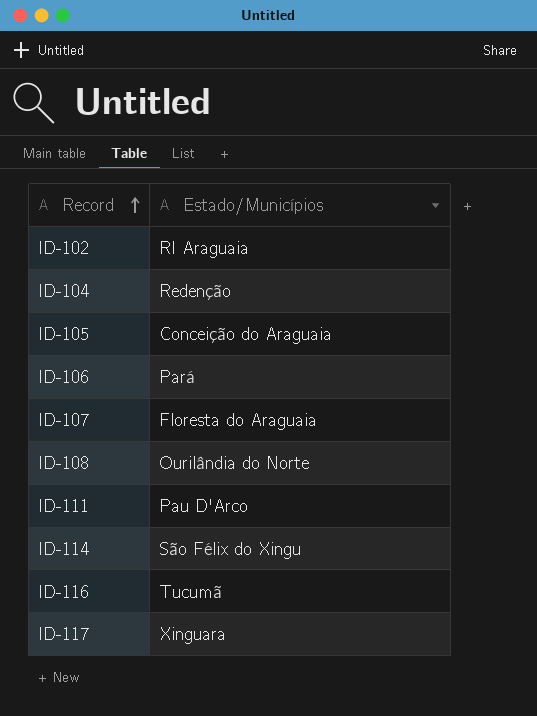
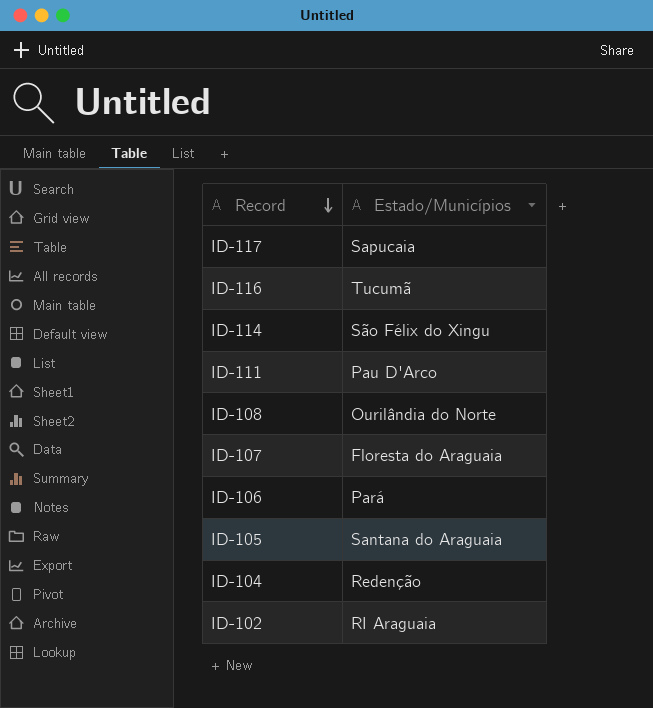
row order: Record ascending -> Record descending
ID-117 | Estado/Municípios: Xinguara -> Sapucaia
ID-105 | Estado/Municípios: Conceição do Araguaia -> Santana do Araguaia

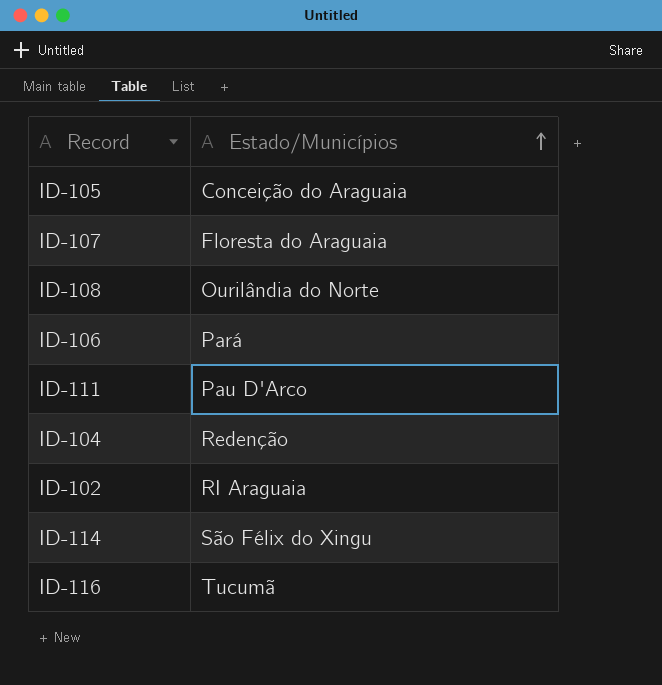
row order: Record descending -> Estado/Municípios ascending
row ID-117: Sapucaia -> none
ID-105 | Estado/Municípios: Santana do Araguaia -> Conceição do Araguaia

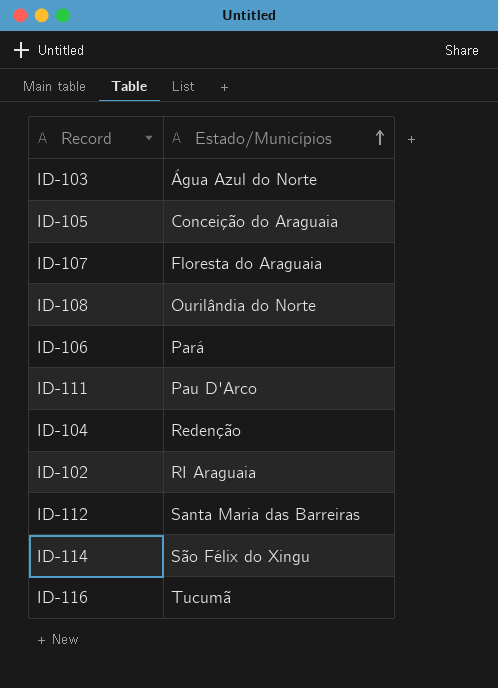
row ID-103: none -> Água Azul do Norte
row ID-112: none -> Santa Maria das Barreiras

